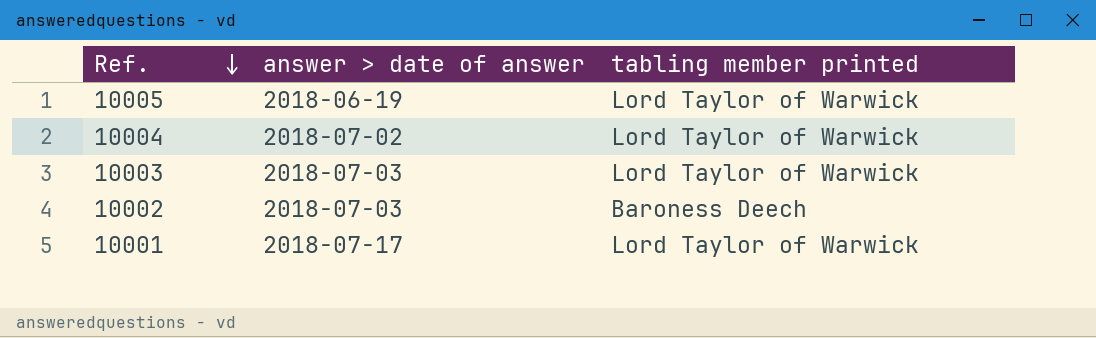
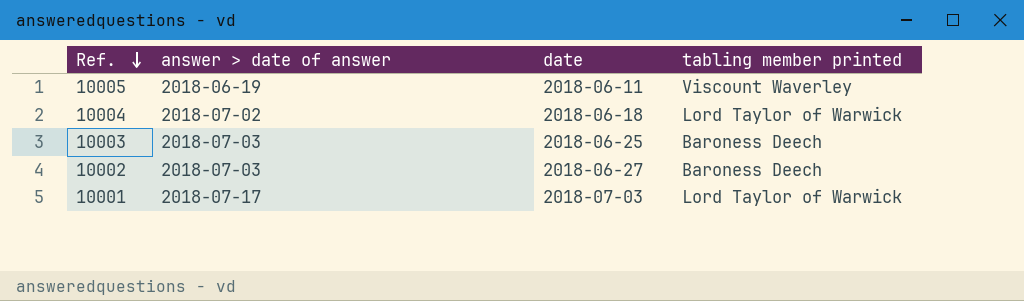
column date | position: none -> 3
10005 | tabling member printed: Lord Taylor of Warwick -> Viscount Waverley
10003 | tabling member printed: Lord Taylor of Warwick -> Baroness Deech

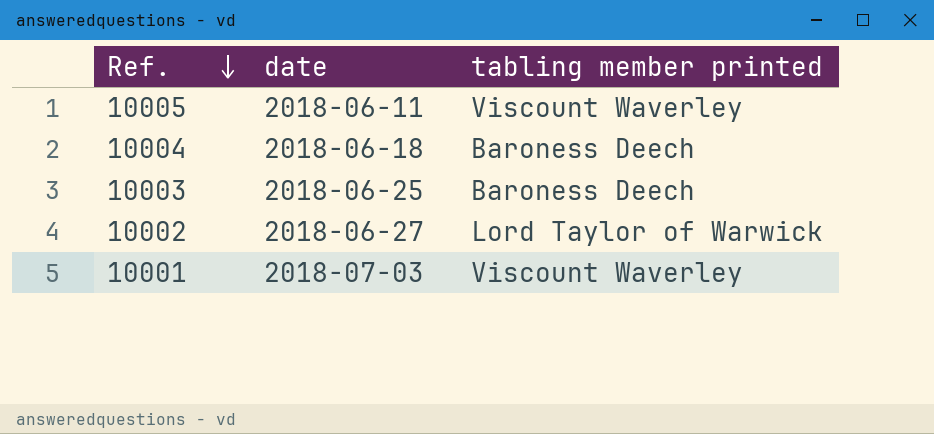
column answer > date of answer | position: 2 -> none
10004 | tabling member printed: Lord Taylor of Warwick -> Baroness Deech
10002 | tabling member printed: Baroness Deech -> Lord Taylor of Warwick
10001 | tabling member printed: Lord Taylor of Warwick -> Viscount Waverley

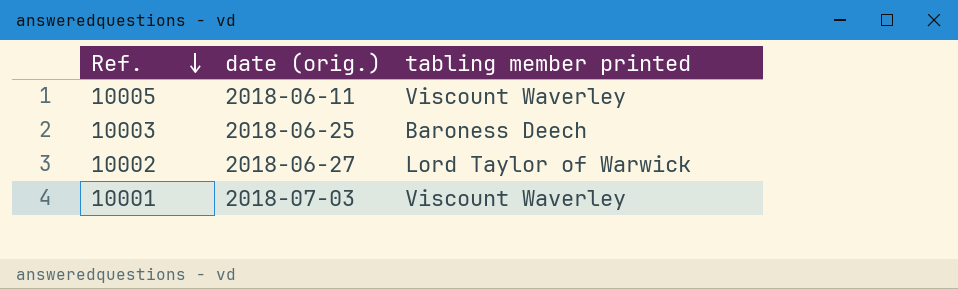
column name: date -> date (orig.)
row 10004: 2018-06-18 | Baroness Deech -> none

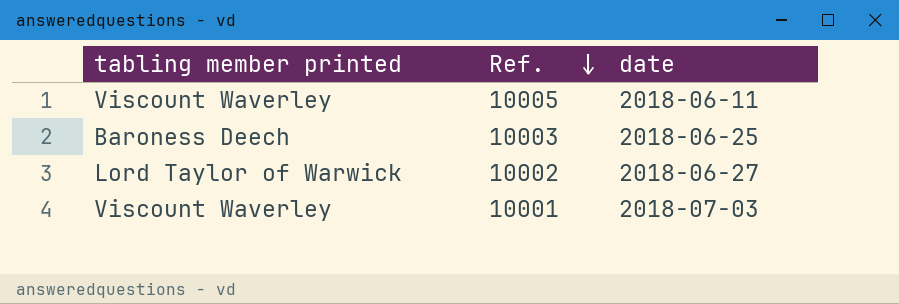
column tabling member printed | position: 3 -> 1
column name: date (orig.) -> date

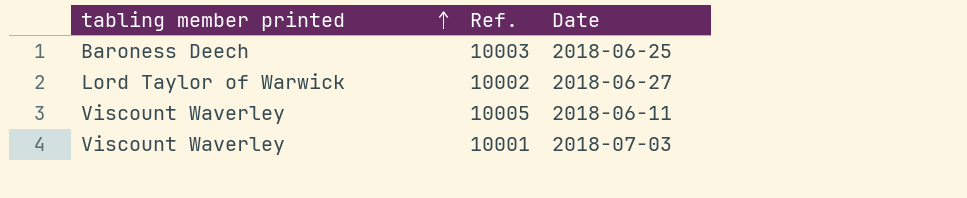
row order: Ref. descending -> tabling member printed ascending
column name: date -> Date

